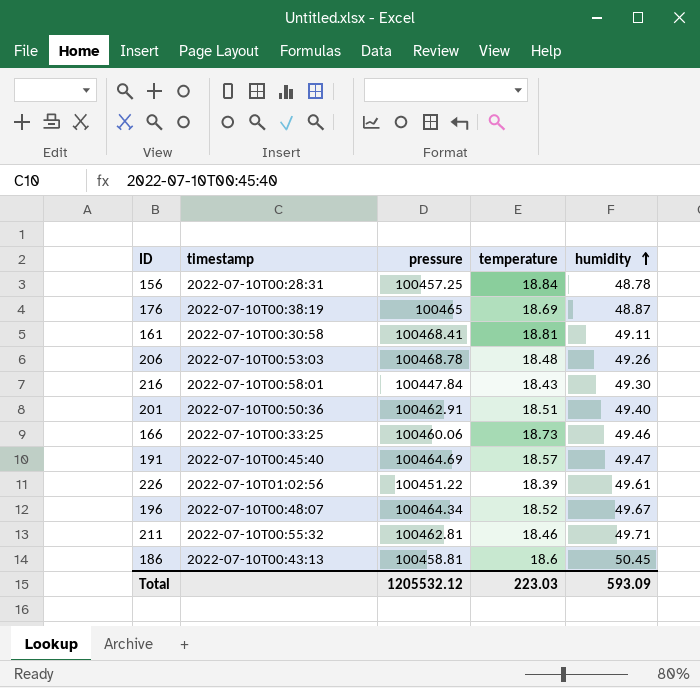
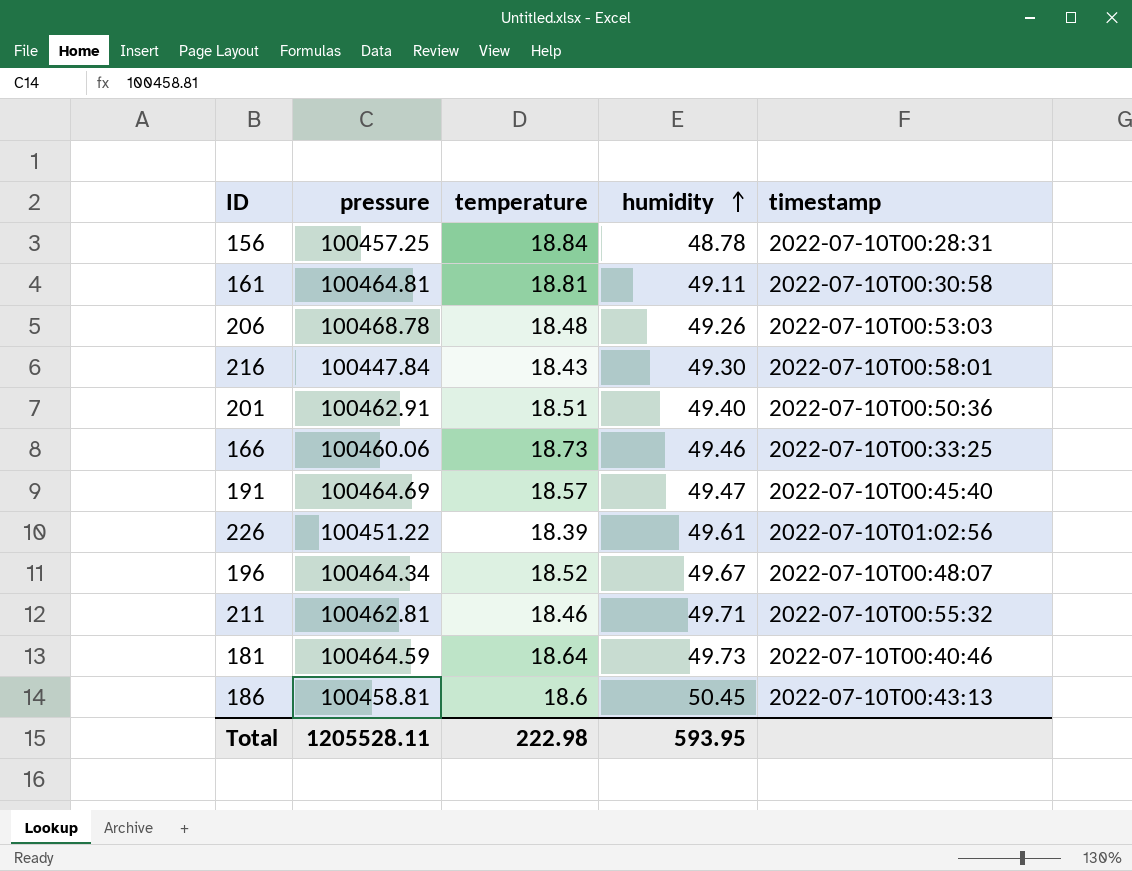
column timestamp | position: 2 -> 5
row 176: 2022-07-10T00:38:19 | 100465 | 18.69 | 48.87 -> none
161 | pressure: 100468.41 -> 100464.81
row 181: none -> 100464.59 | 18.64 | 49.73 | 2022-07-10T00:40:46
Total | pressure: 1205532.12 -> 1205528.11
Total | temperature: 223.03 -> 222.98
Total | humidity: 593.09 -> 593.95

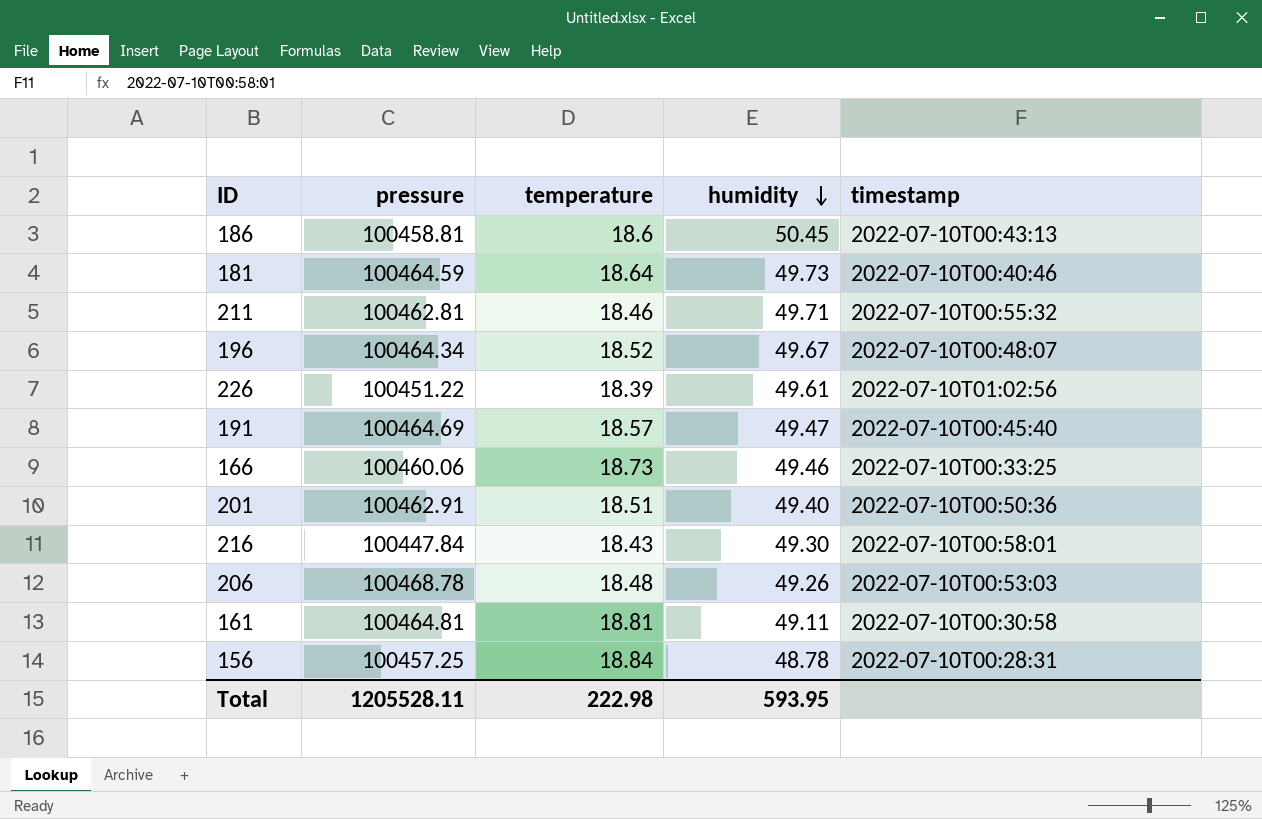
row order: humidity ascending -> humidity descending

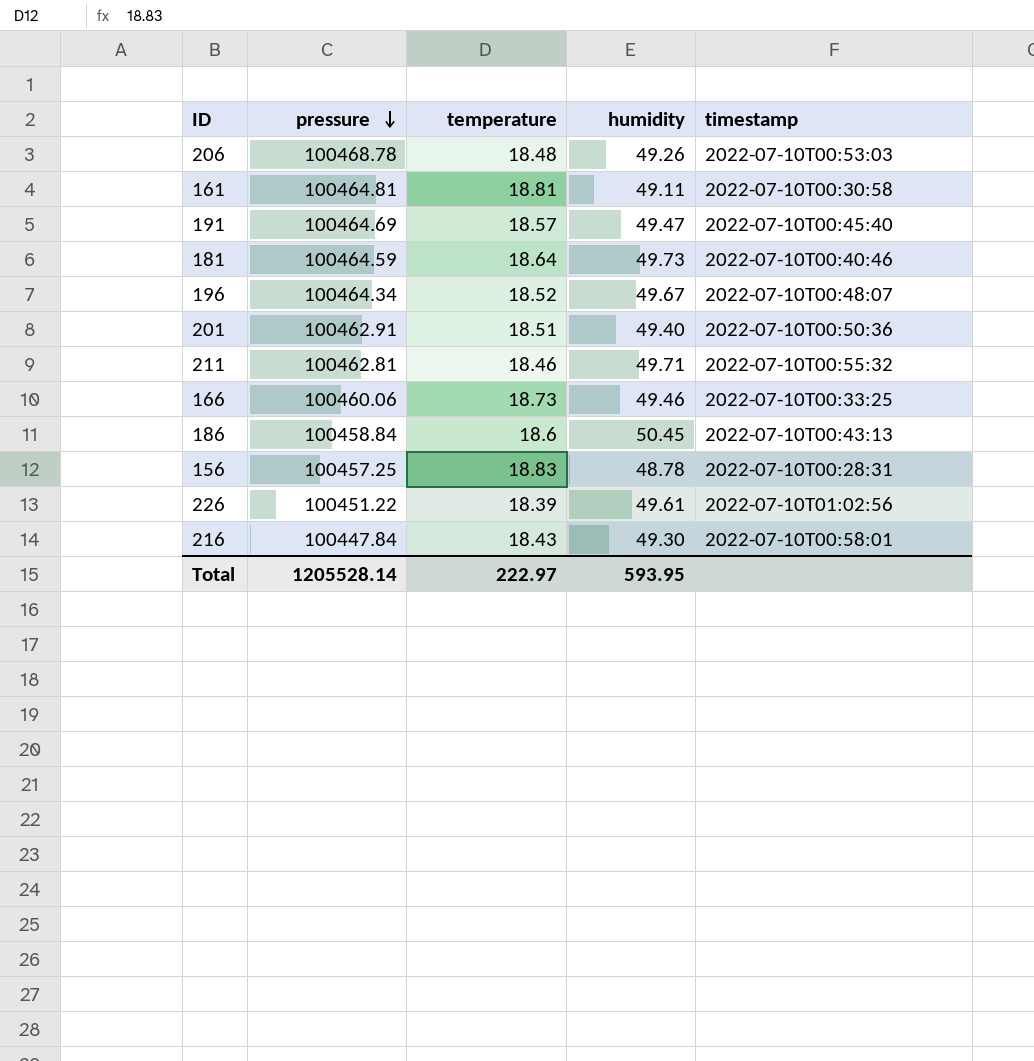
row order: humidity descending -> pressure descending
186 | pressure: 100458.81 -> 100458.84
156 | temperature: 18.84 -> 18.83
Total | pressure: 1205528.11 -> 1205528.14
Total | temperature: 222.98 -> 222.97

